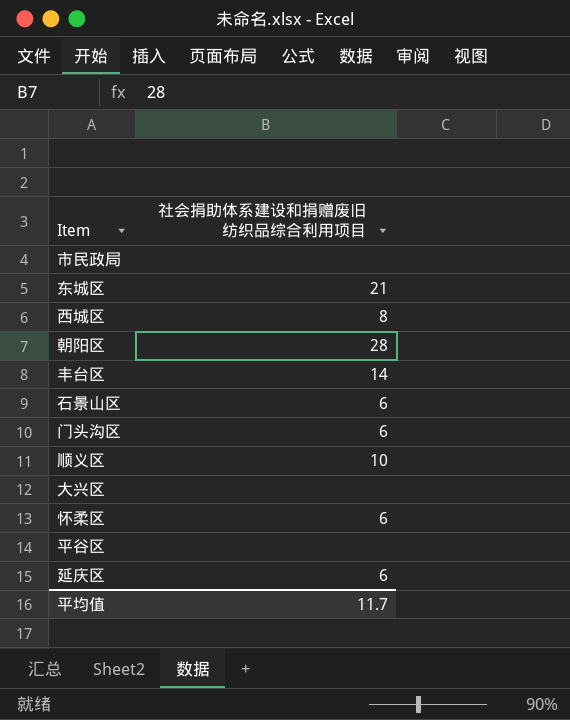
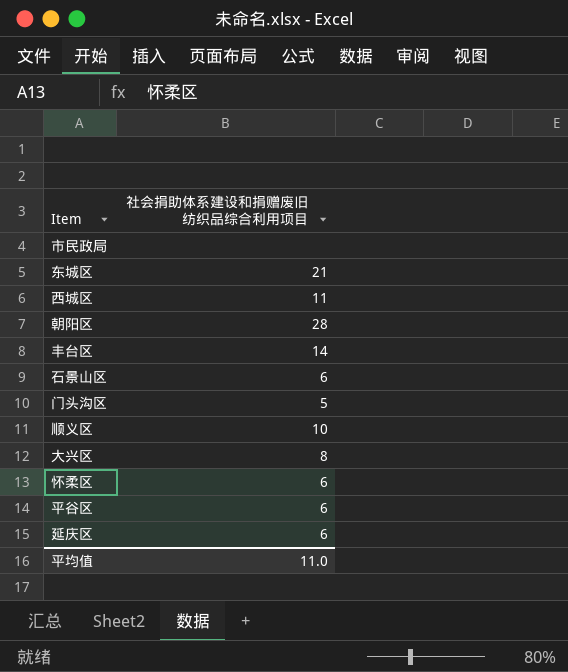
西城区 | 社会捐助体系建设和捐赠废旧纺织品综合利用项目: 8 -> 11
门头沟区 | 社会捐助体系建设和捐赠废旧纺织品综合利用项目: 6 -> 5
大兴区 | 社会捐助体系建设和捐赠废旧纺织品综合利用项目: none -> 8
平谷区 | 社会捐助体系建设和捐赠废旧纺织品综合利用项目: none -> 6
平均值 | 社会捐助体系建设和捐赠废旧纺织品综合利用项目: 11.7 -> 11.0

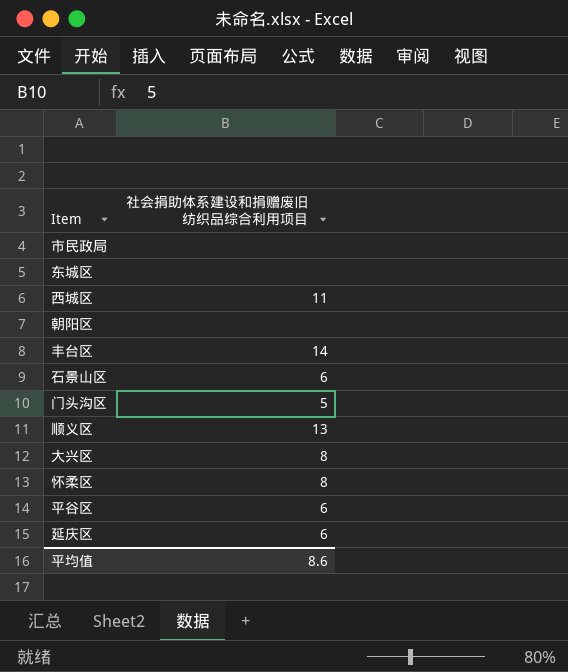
东城区 | 社会捐助体系建设和捐赠废旧纺织品综合利用项目: 21 -> none
朝阳区 | 社会捐助体系建设和捐赠废旧纺织品综合利用项目: 28 -> none
顺义区 | 社会捐助体系建设和捐赠废旧纺织品综合利用项目: 10 -> 13
怀柔区 | 社会捐助体系建设和捐赠废旧纺织品综合利用项目: 6 -> 8
平均值 | 社会捐助体系建设和捐赠废旧纺织品综合利用项目: 11.0 -> 8.6

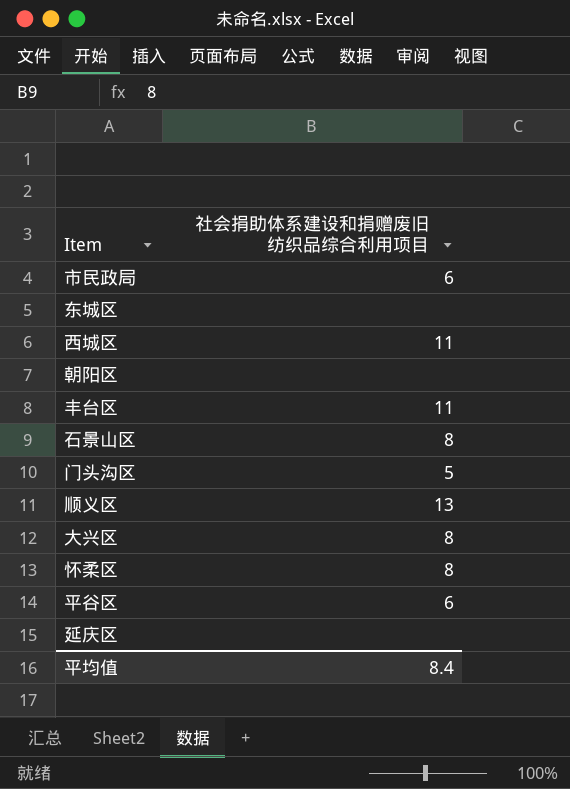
市民政局 | 社会捐助体系建设和捐赠废旧纺织品综合利用项目: none -> 6
丰台区 | 社会捐助体系建设和捐赠废旧纺织品综合利用项目: 14 -> 11
石景山区 | 社会捐助体系建设和捐赠废旧纺织品综合利用项目: 6 -> 8
延庆区 | 社会捐助体系建设和捐赠废旧纺织品综合利用项目: 6 -> none
平均值 | 社会捐助体系建设和捐赠废旧纺织品综合利用项目: 8.6 -> 8.4

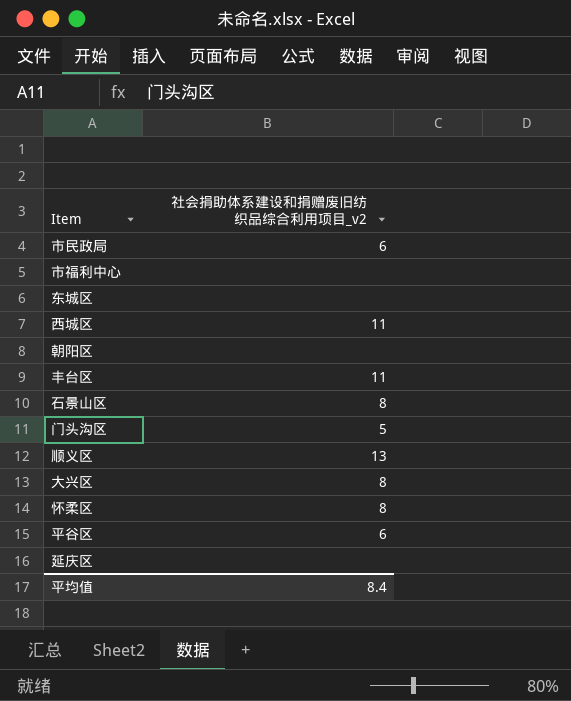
column name: 社会捐助体系建设和捐赠废旧纺织品综合利用项目 -> 社会捐助体系建设和捐赠废旧纺织品综合利用项目_v2
row 市福利中心: none -> none

